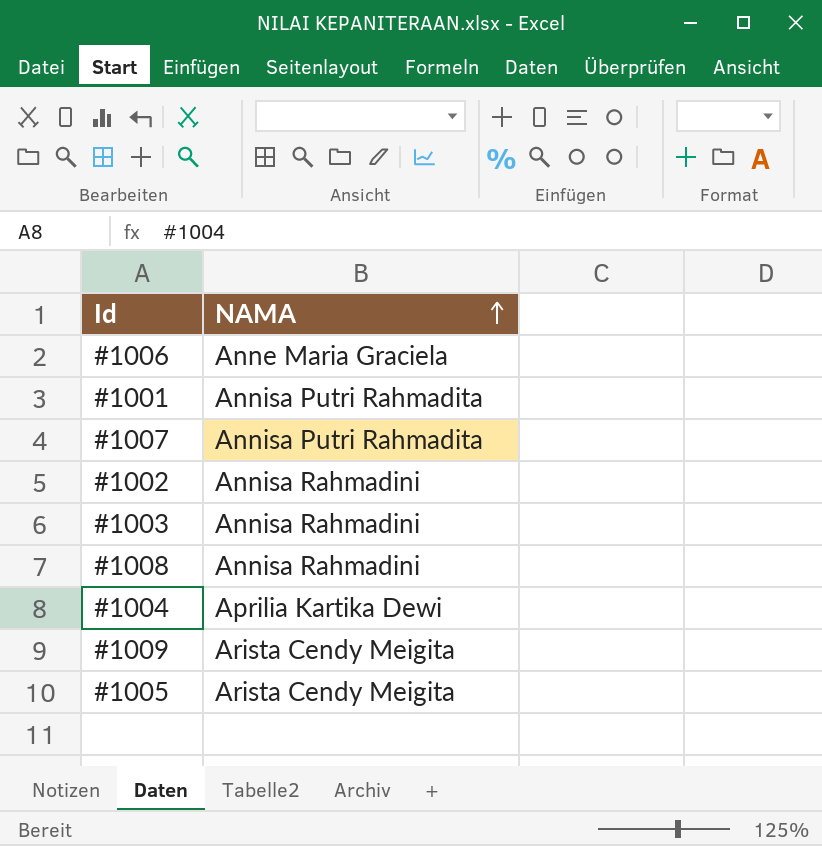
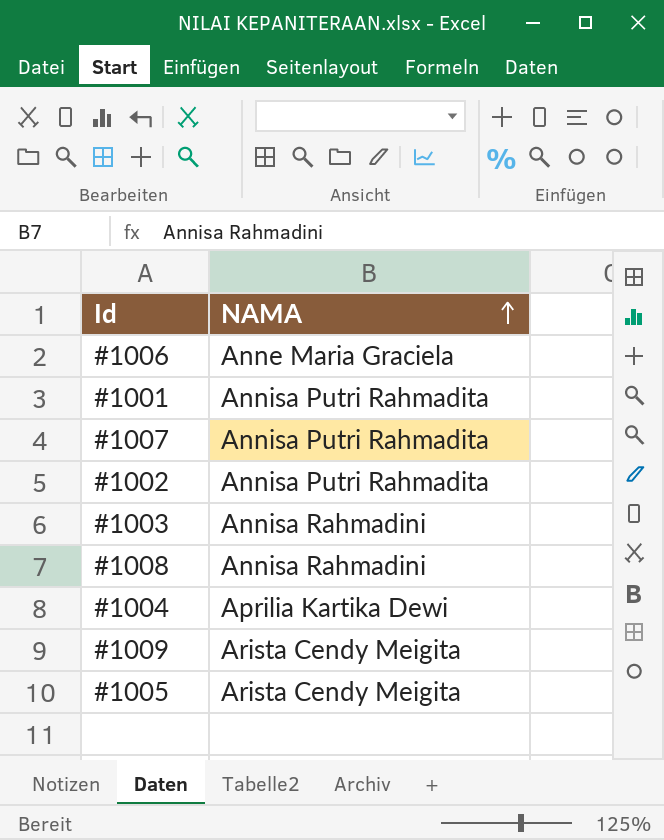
#1002 | NAMA: Annisa Rahmadini -> Annisa Putri Rahmadita

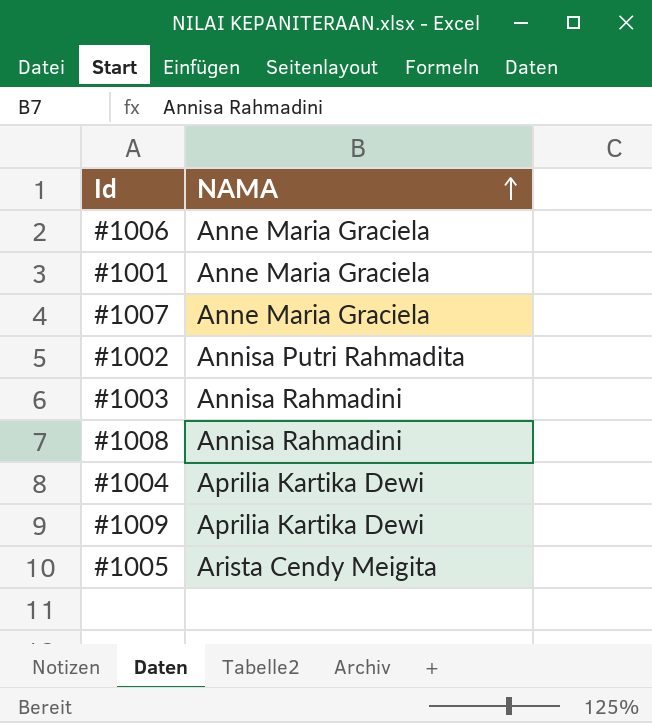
#1001 | NAMA: Annisa Putri Rahmadita -> Anne Maria Graciela
#1007 | NAMA: Annisa Putri Rahmadita -> Anne Maria Graciela
#1009 | NAMA: Arista Cendy Meigita -> Aprilia Kartika Dewi

